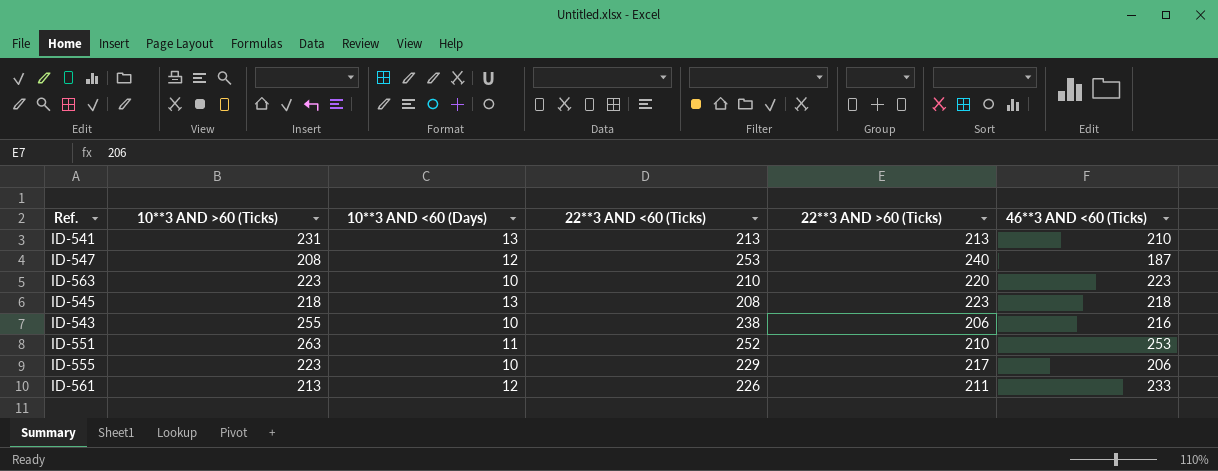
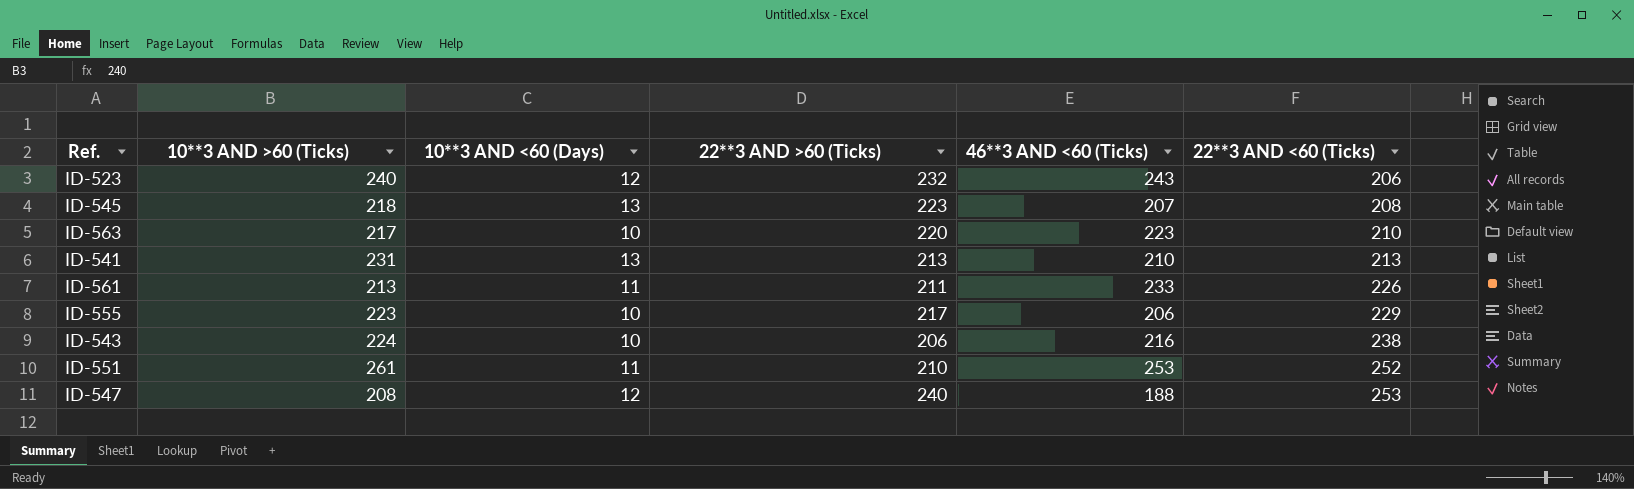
row order: none -> 22**3 AND <60 (Ticks) ascending
column 22**3 AND <60 (Ticks) | position: 4 -> 6
row ID-523: none -> 240 | 12 | 232 | 243 | 206
ID-545 | 46**3 AND <60 (Ticks): 218 -> 207
ID-563 | 10**3 AND >60 (Ticks): 223 -> 217
ID-561 | 10**3 AND <60 (Days): 12 -> 11
ID-543 | 10**3 AND >60 (Ticks): 255 -> 224
ID-551 | 10**3 AND >60 (Ticks): 263 -> 261
ID-547 | 46**3 AND <60 (Ticks): 187 -> 188

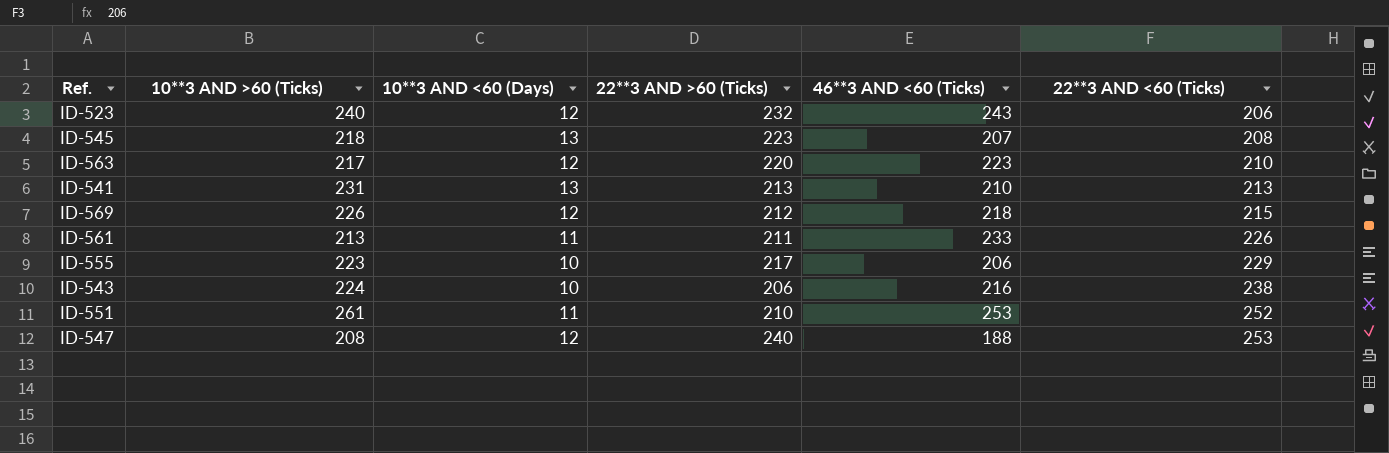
ID-563 | 10**3 AND <60 (Days): 10 -> 12
row ID-569: none -> 226 | 12 | 212 | 218 | 215

